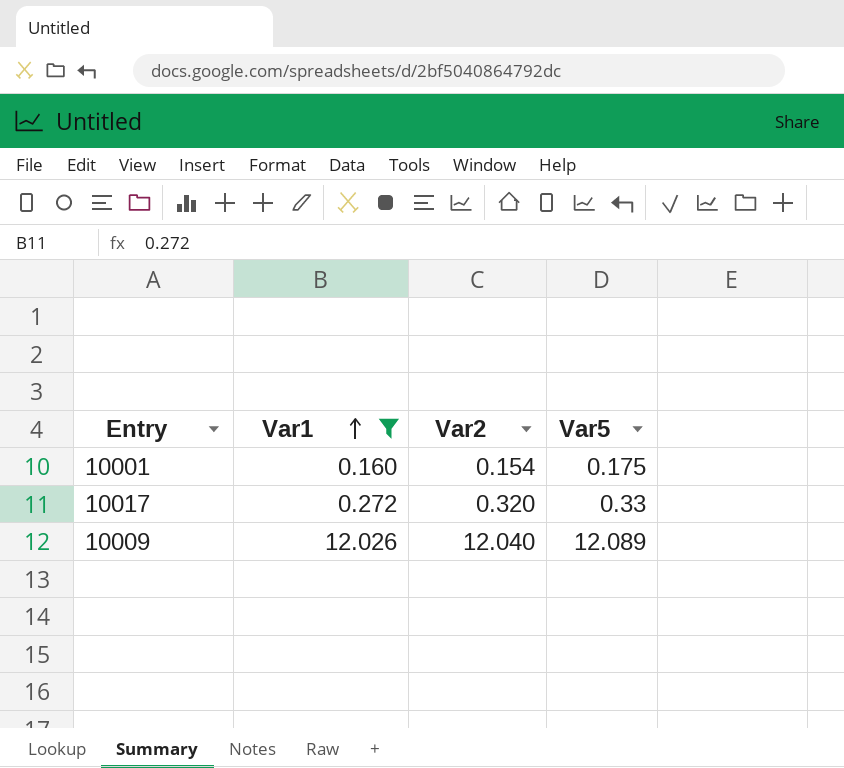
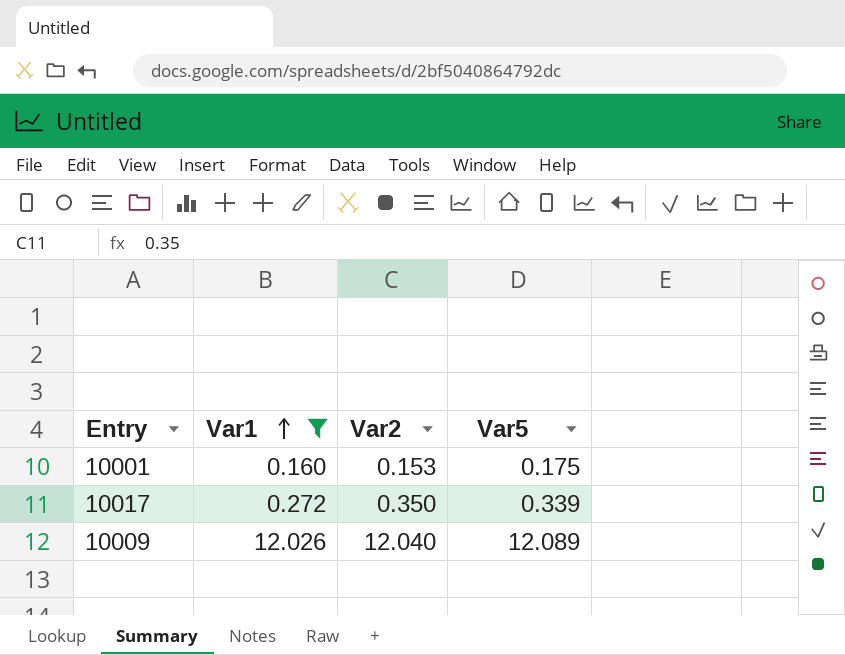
10001 | Var2: 0.154 -> 0.153
10017 | Var2: 0.320 -> 0.350
10017 | Var5: 0.33 -> 0.339

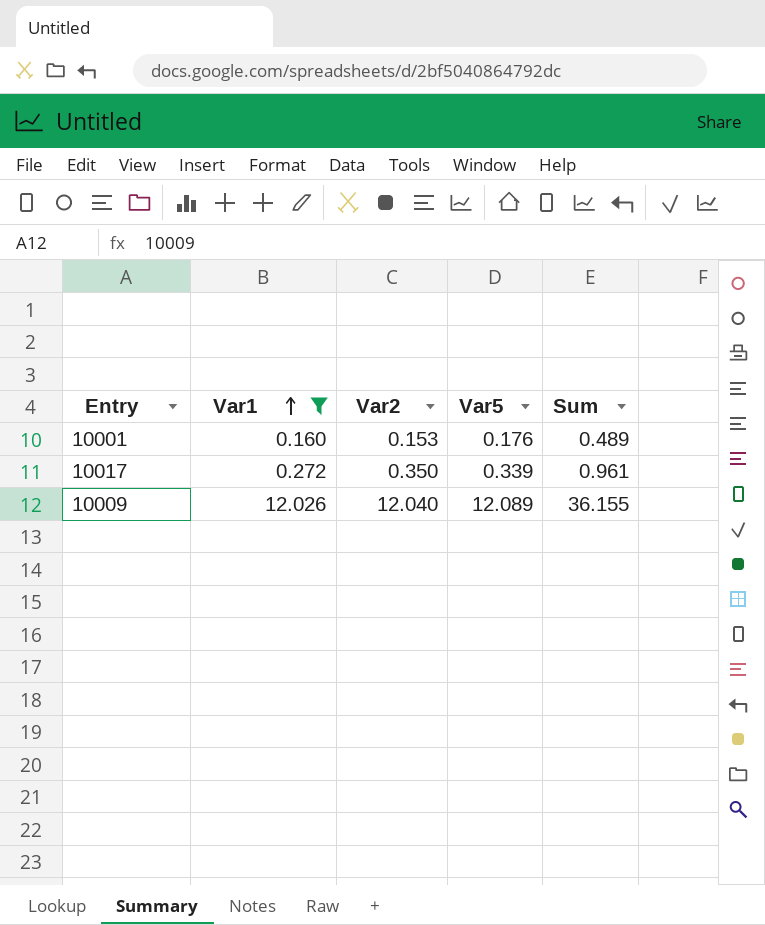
column Sum | formula: none -> [Var1] + [Var2] + [Var5]
10001 | Var5: 0.175 -> 0.176

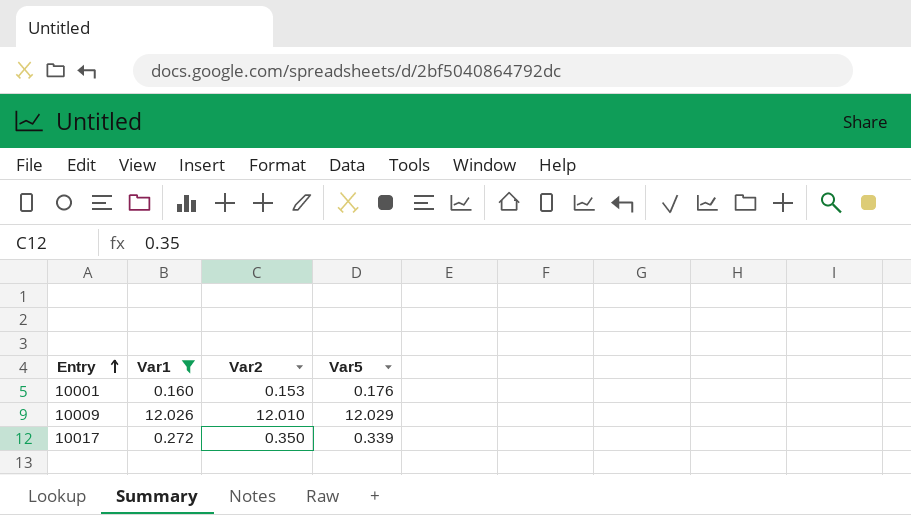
row order: Var1 ascending -> Entry ascending
column Sum | formula: [Var1] + [Var2] + [Var5] -> none
10009 | Var2: 12.040 -> 12.010
10009 | Var5: 12.089 -> 12.029

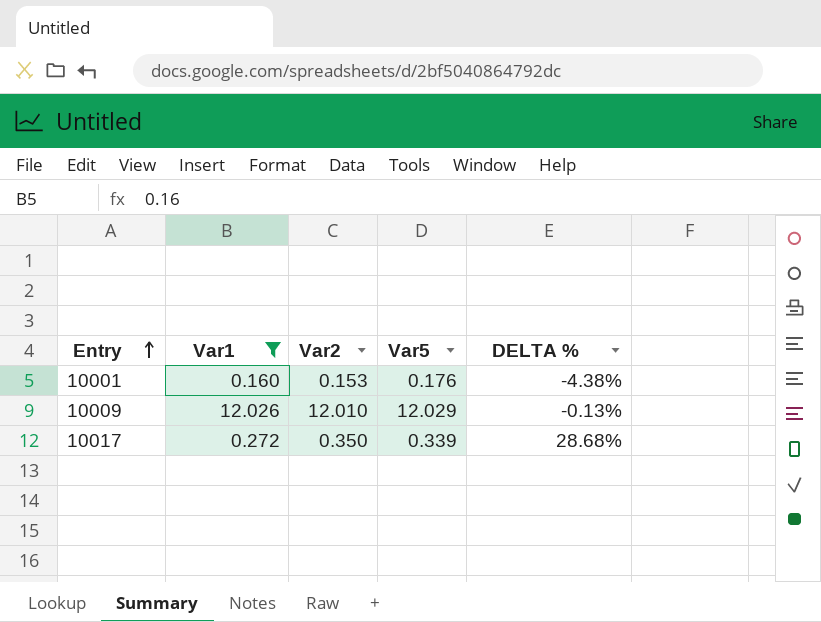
column DELTA % | formula: none -> ([Var2] - [Var1]) / [Var1]

